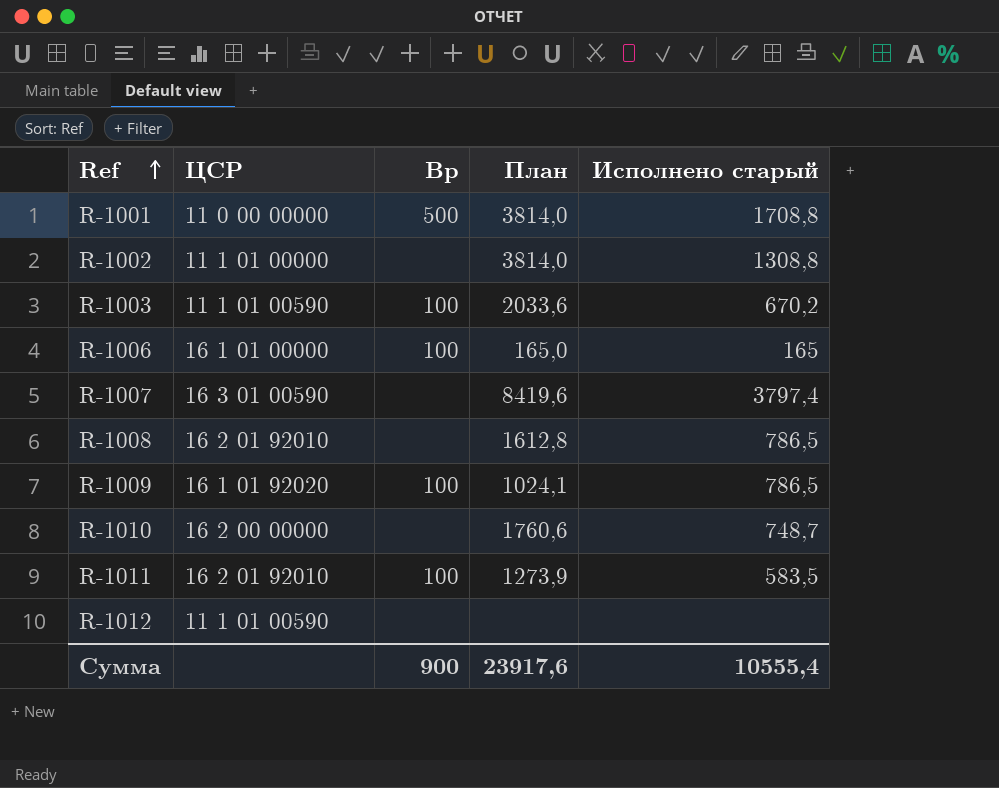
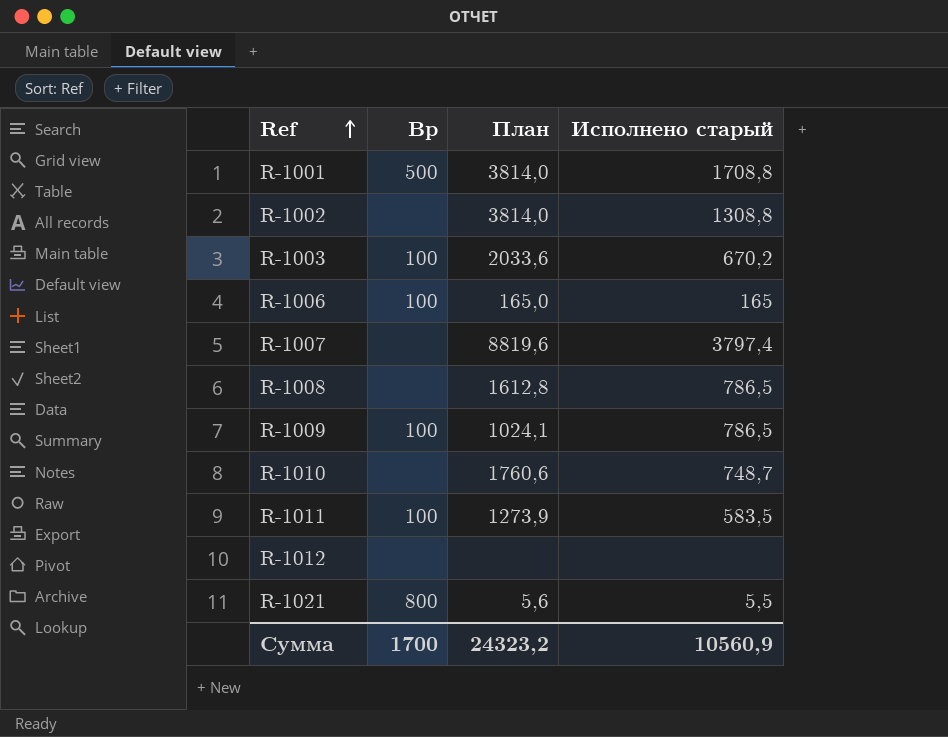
column ЦСР | position: 2 -> none
R-1007 | План: 8419,6 -> 8819,6
row R-1021: none -> 800 | 5,6 | 5,5
Сумма | Вр: 900 -> 1700
Сумма | План: 23917,6 -> 24323,2
Сумма | Исполнено старый: 10555,4 -> 10560,9

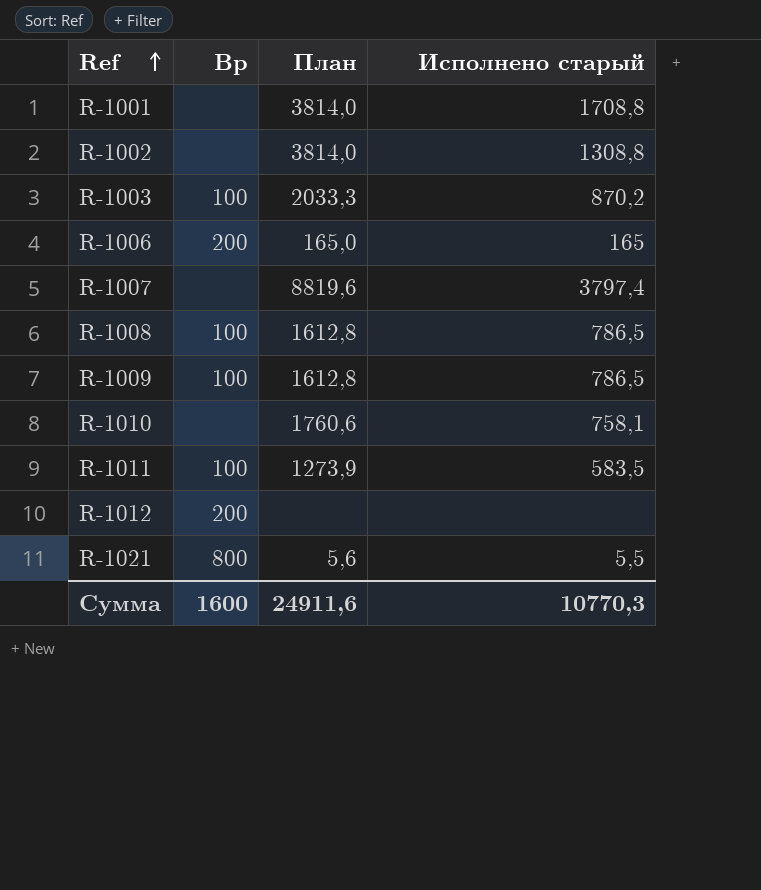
R-1001 | Вр: 500 -> none
R-1003 | План: 2033,6 -> 2033,3
R-1003 | Исполнено старый: 670,2 -> 870,2
R-1006 | Вр: 100 -> 200
R-1008 | Вр: none -> 100
R-1009 | План: 1024,1 -> 1612,8
R-1010 | Исполнено старый: 748,7 -> 758,1
R-1012 | Вр: none -> 200
Сумма | Вр: 1700 -> 1600
Сумма | План: 24323,2 -> 24911,6
Сумма | Исполнено старый: 10560,9 -> 10770,3

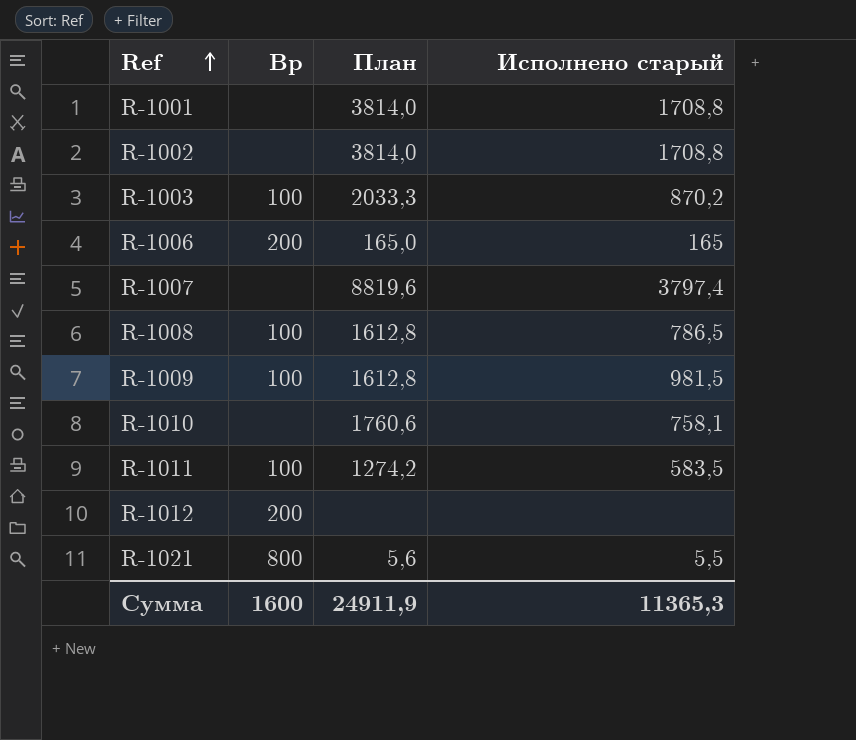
R-1002 | Исполнено старый: 1308,8 -> 1708,8
R-1009 | Исполнено старый: 786,5 -> 981,5
R-1011 | План: 1273,9 -> 1274,2
Сумма | План: 24911,6 -> 24911,9
Сумма | Исполнено старый: 10770,3 -> 11365,3

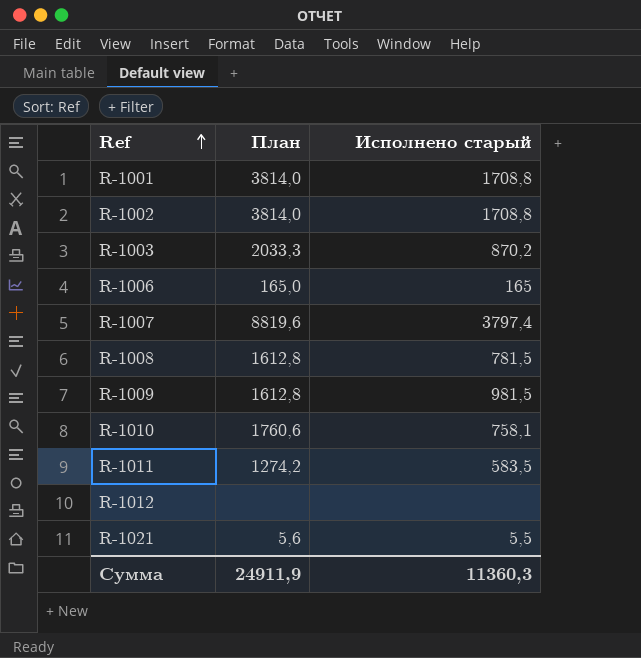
column Вр | position: 2 -> none
R-1008 | Исполнено старый: 786,5 -> 781,5
Сумма | Исполнено старый: 11365,3 -> 11360,3

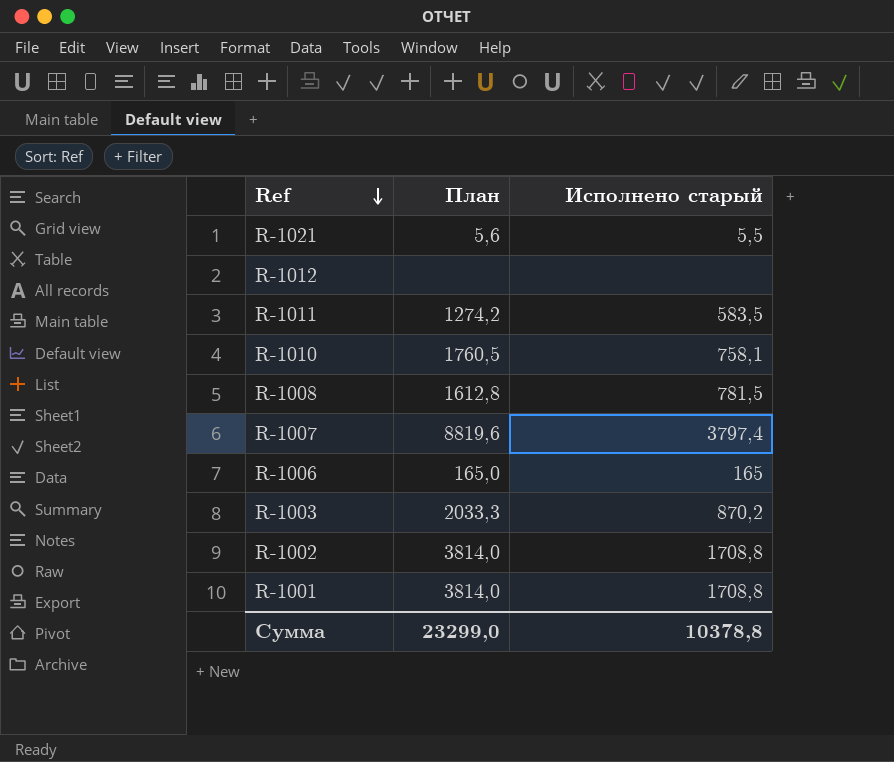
row order: Ref ascending -> Ref descending
row R-1009: 1612,8 | 981,5 -> none
R-1010 | План: 1760,6 -> 1760,5
Сумма | План: 24911,9 -> 23299,0
Сумма | Исполнено старый: 11360,3 -> 10378,8

